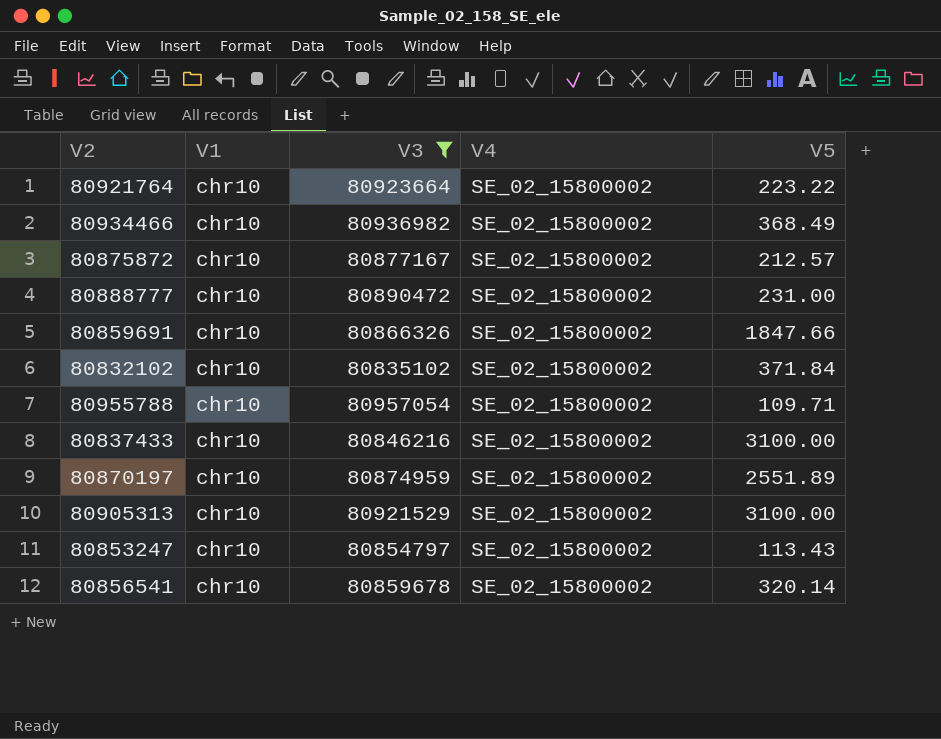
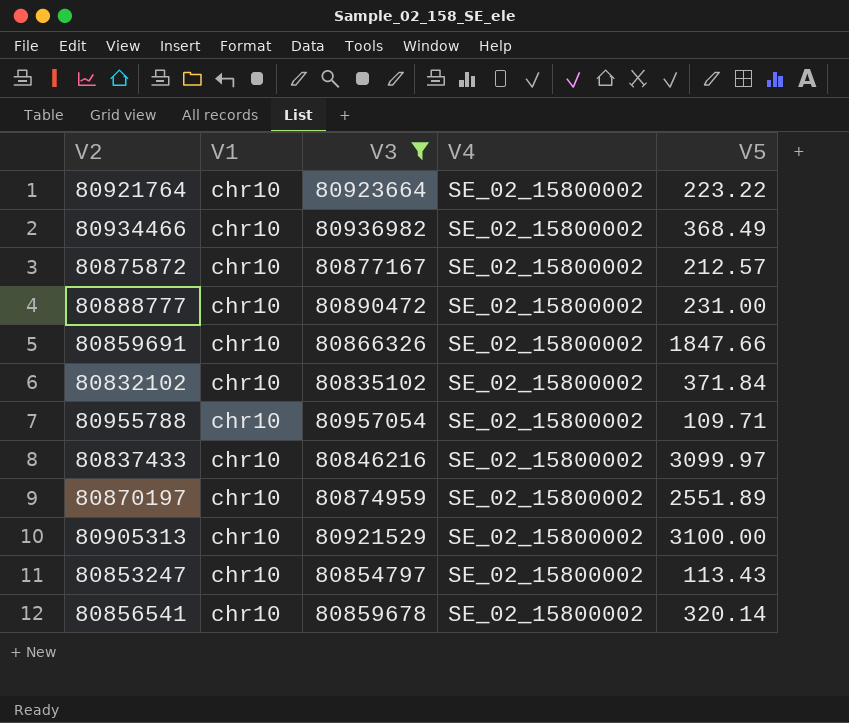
80837433 | V5: 3100.00 -> 3099.97

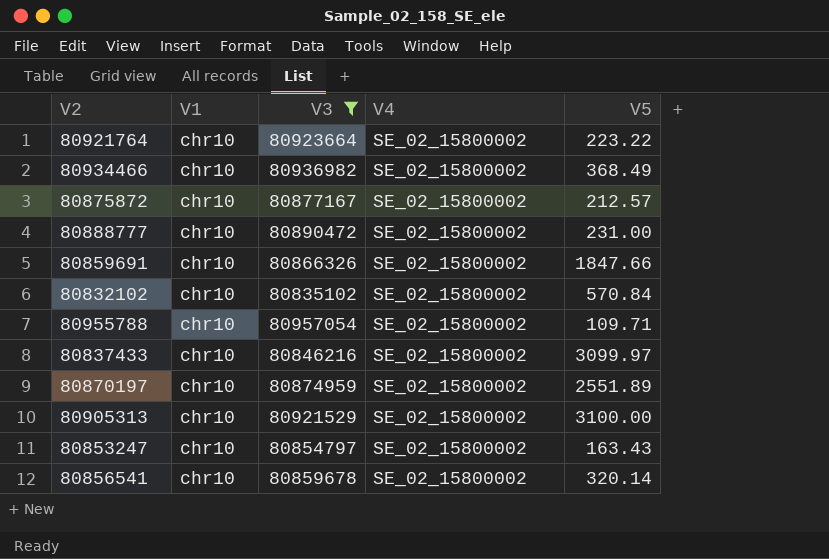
80832102 | V5: 371.84 -> 570.84
80853247 | V5: 113.43 -> 163.43

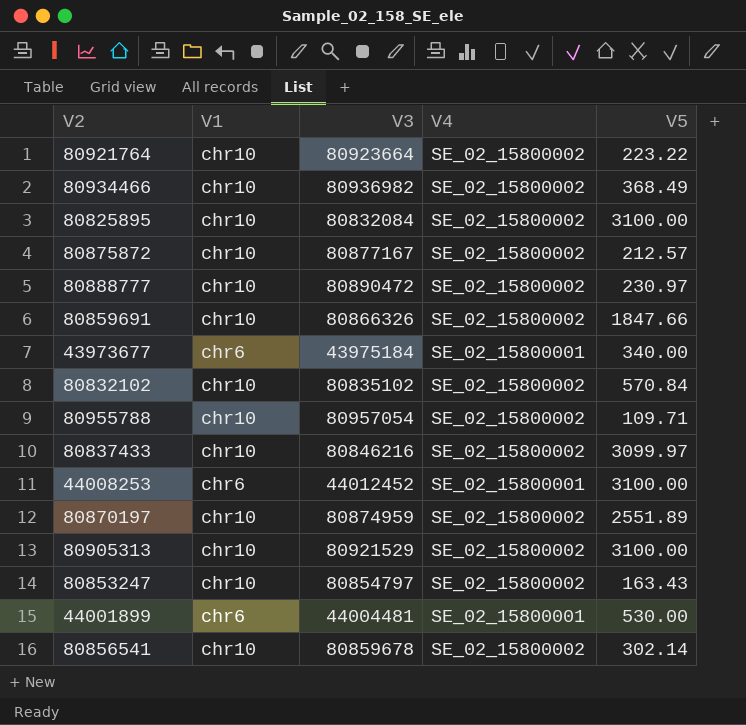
filter: V3 >= 80835102 -> none
80888777 | V5: 231.00 -> 230.97
80856541 | V5: 320.14 -> 302.14

